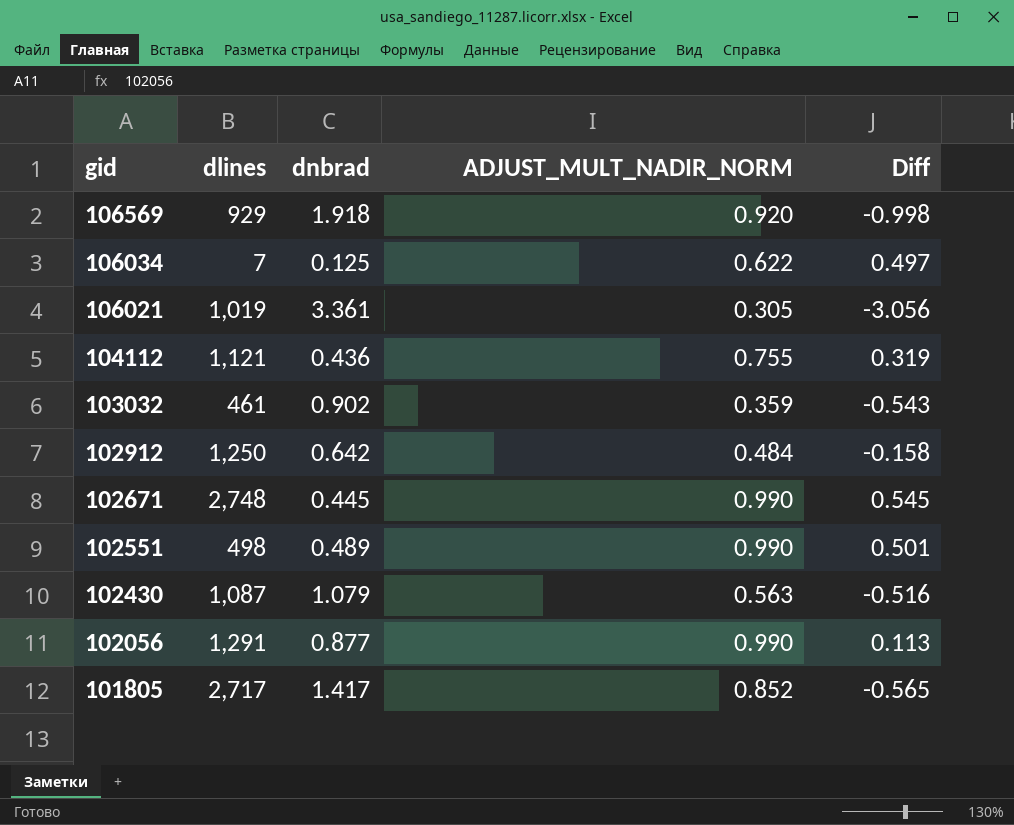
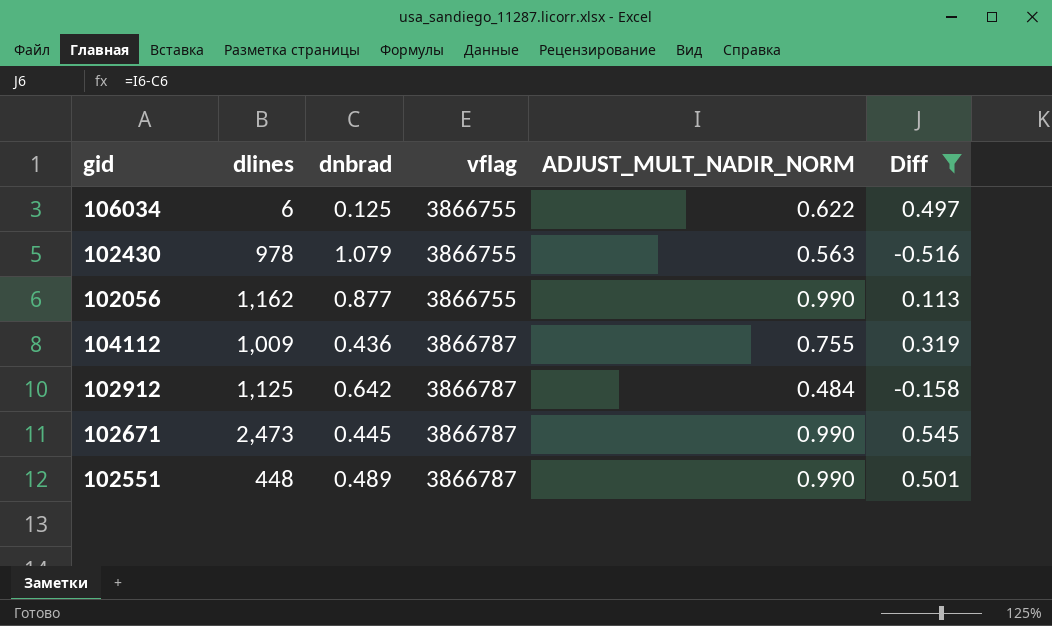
filter: none -> Diff >= -0.516
row order: gid descending -> vflag ascending
column vflag | position: none -> 4
106034 | dlines: 7 -> 6
102430 | dlines: 1,087 -> 978
102056 | dlines: 1,291 -> 1,162
104112 | dlines: 1,121 -> 1,009
102912 | dlines: 1,250 -> 1,125
102671 | dlines: 2,748 -> 2,473
102551 | dlines: 498 -> 448

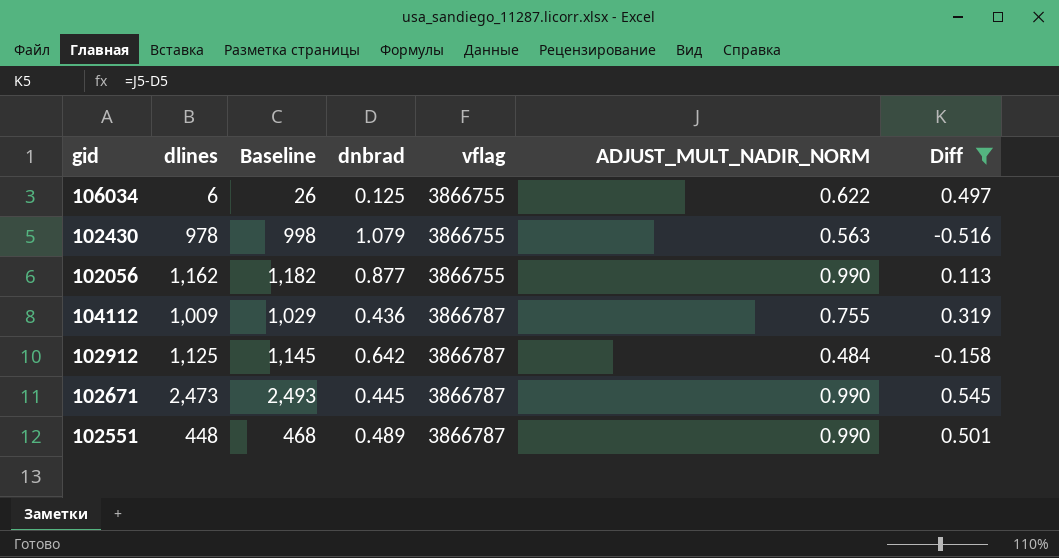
column Baseline | formula: none -> [dlines] + 20

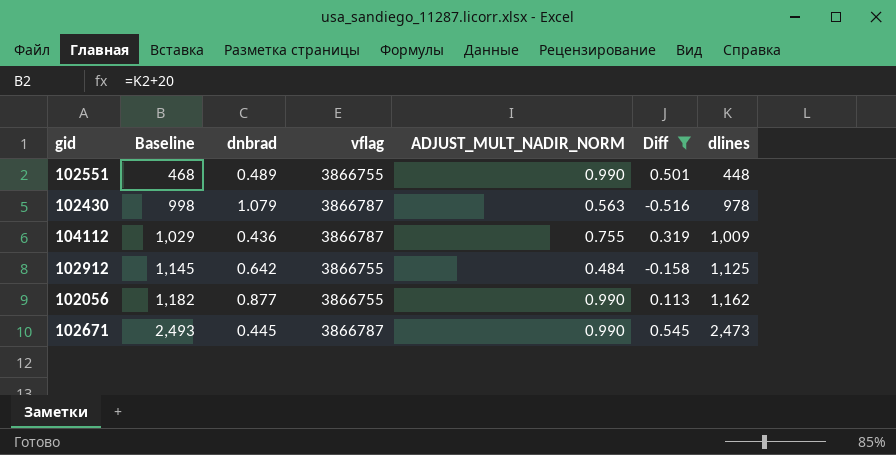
row order: vflag ascending -> Baseline ascending
column dlines | position: 2 -> 7
row 106034: 6 | 26 | 0.125 | 3866755 | 0.622 | 0.497 -> none
102551 | vflag: 3866787 -> 3866755
102430 | vflag: 3866755 -> 3866787
102912 | vflag: 3866787 -> 3866755

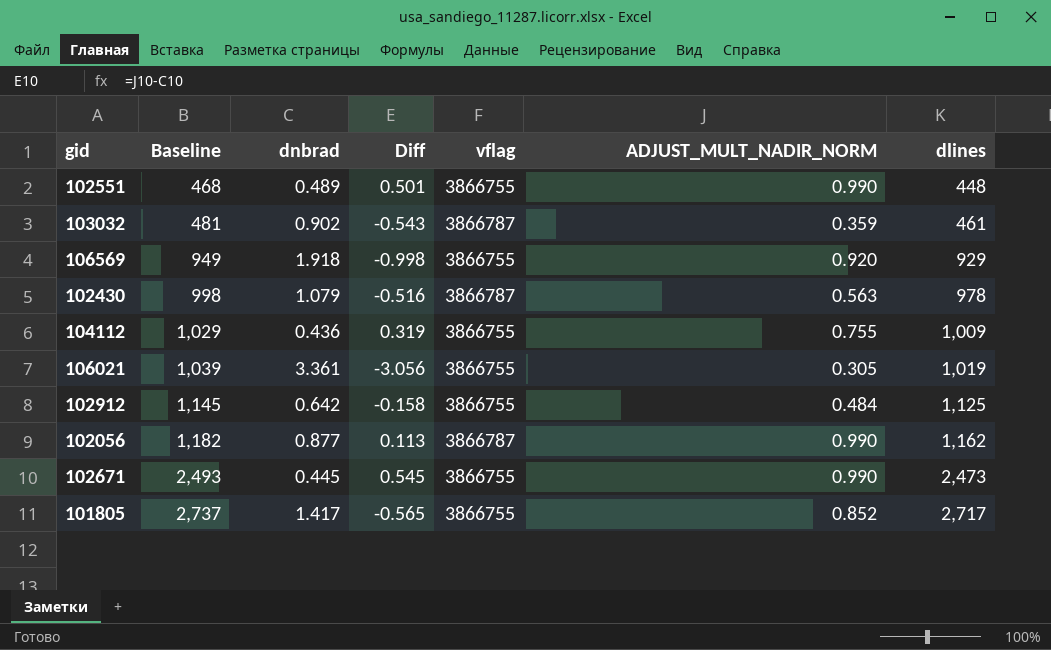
filter: Diff >= -0.516 -> none
column Diff | position: 6 -> 4
104112 | vflag: 3866787 -> 3866755
102056 | vflag: 3866755 -> 3866787
102671 | vflag: 3866787 -> 3866755

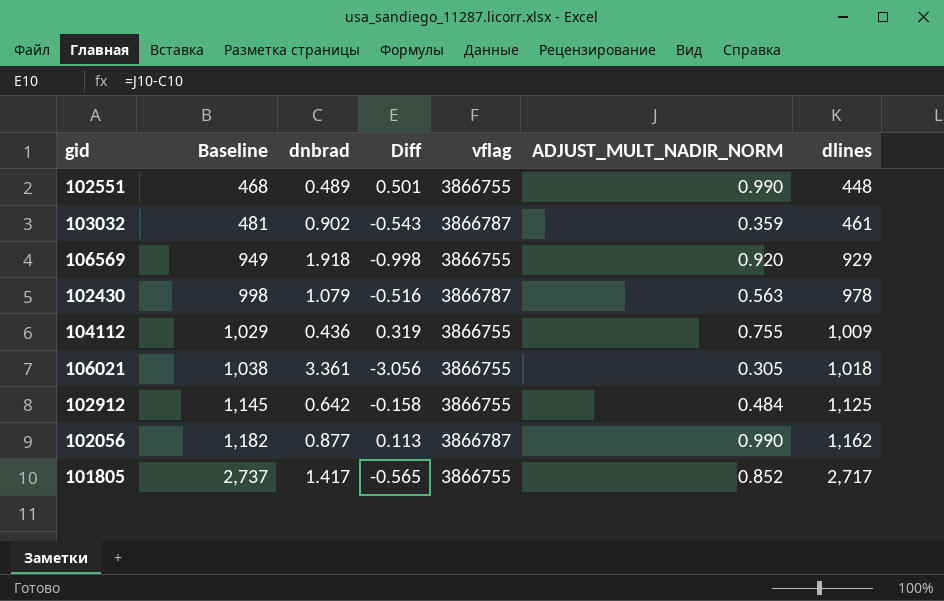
row 102671: 2,493 | 0.445 | 0.545 | 3866755 | 0.990 | 2,473 -> none
106021 | Baseline: 1,039 -> 1,038
106021 | dlines: 1,019 -> 1,018

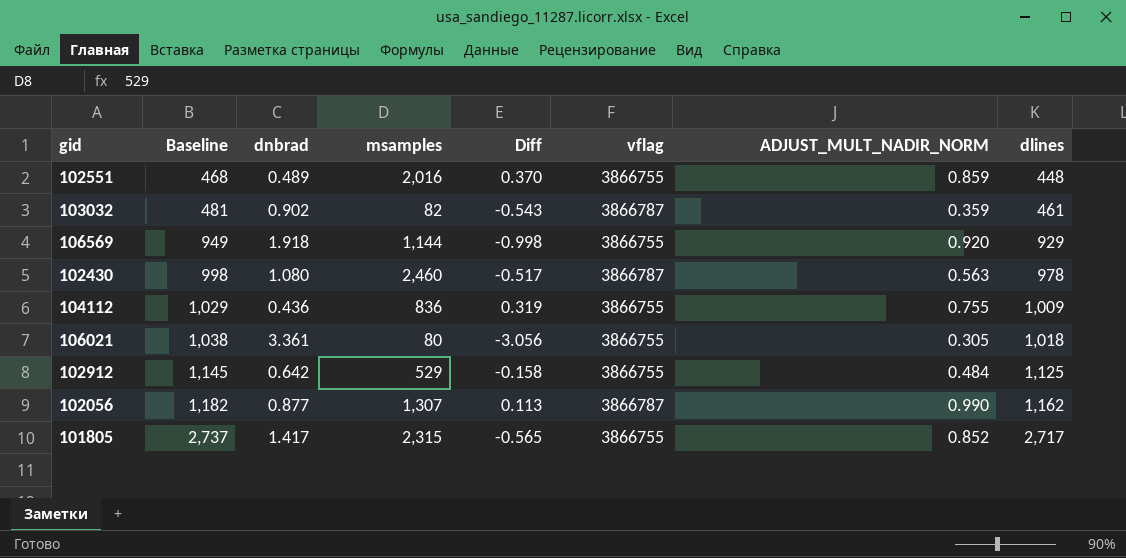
column msamples | position: none -> 4
102551 | Diff: 0.501 -> 0.370
102551 | ADJUST_MULT_NADIR_NORM: 0.990 -> 0.859
102430 | dnbrad: 1.079 -> 1.080
102430 | Diff: -0.516 -> -0.517

